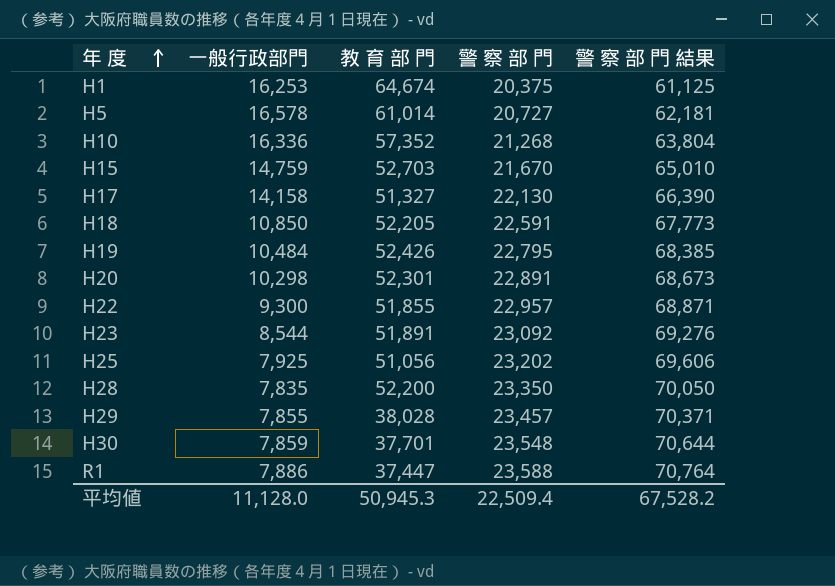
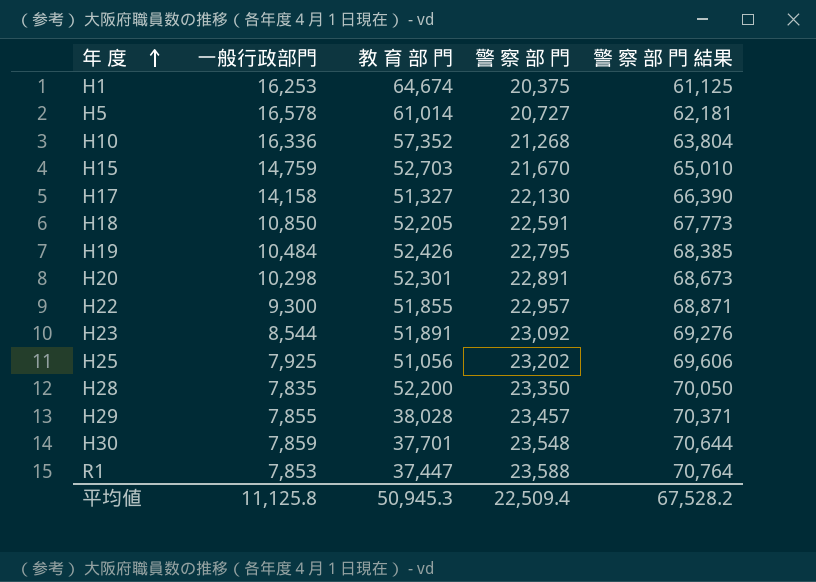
R1 | 一般行政部門: 7,886 -> 7,853
平均値 | 一般行政部門: 11,128.0 -> 11,125.8

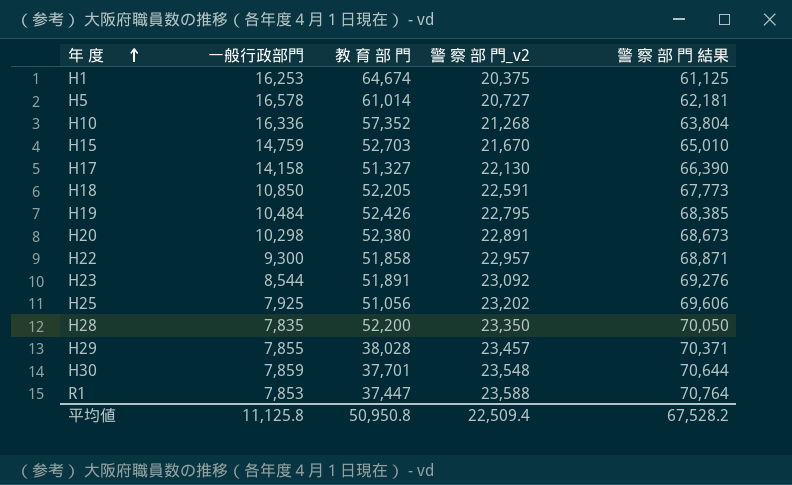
column name: 警 察 部 門 -> 警 察 部 門_v2
H20 | 教 育 部 門: 52,301 -> 52,380
H22 | 教 育 部 門: 51,855 -> 51,858
平均値 | 教 育 部 門: 50,945.3 -> 50,950.8

